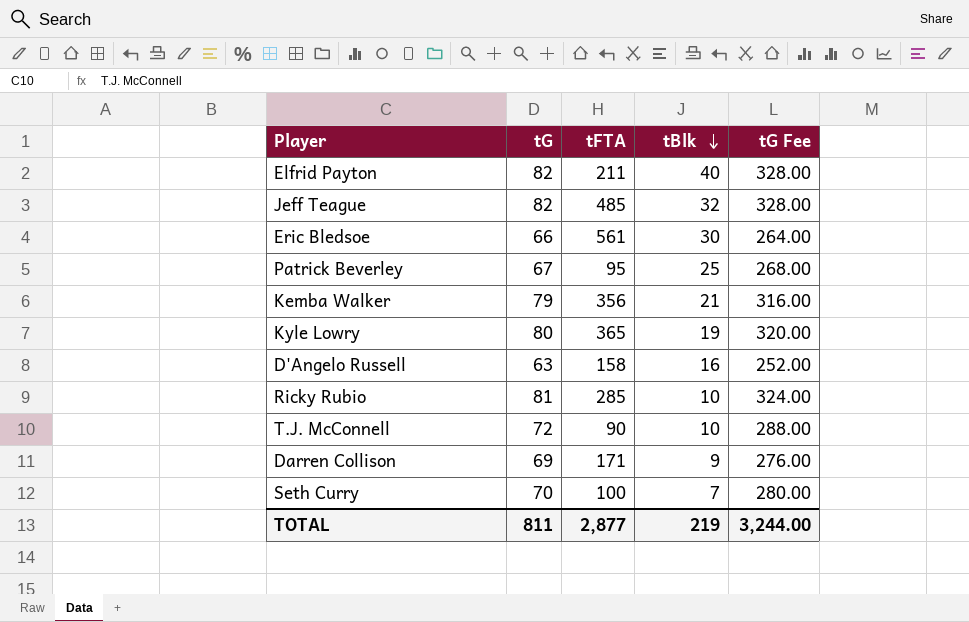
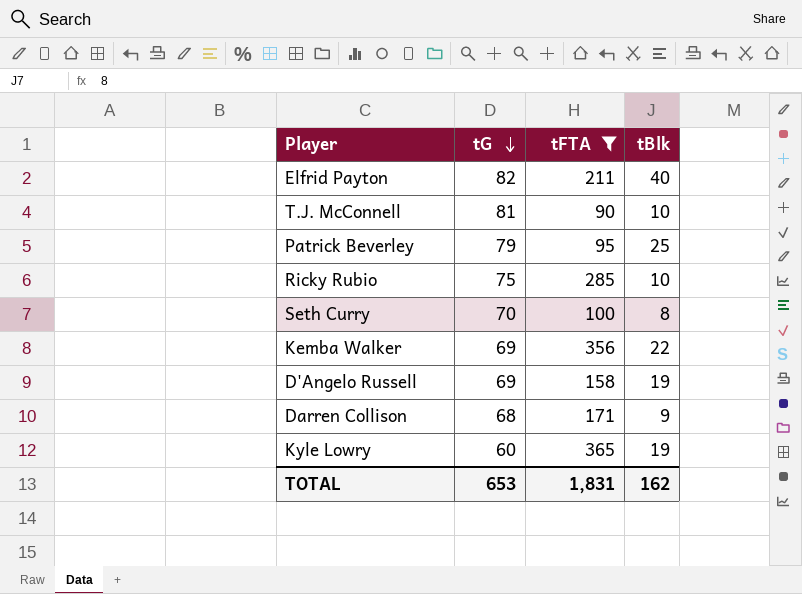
filter: none -> tFTA <= 365
row order: tBlk descending -> tG descending
column tG Fee | formula: [tG] * 4 -> none
T.J. McConnell | tG: 72 -> 81
Patrick Beverley | tG: 67 -> 79
Ricky Rubio | tG: 81 -> 75
Seth Curry | tBlk: 7 -> 8
Kemba Walker | tG: 79 -> 69
Kemba Walker | tBlk: 21 -> 22
D'Angelo Russell | tG: 63 -> 69
D'Angelo Russell | tBlk: 16 -> 19
Darren Collison | tG: 69 -> 68
Kyle Lowry | tG: 80 -> 60
TOTAL | tG: 811 -> 653
TOTAL | tFTA: 2,877 -> 1,831
TOTAL | tBlk: 219 -> 162

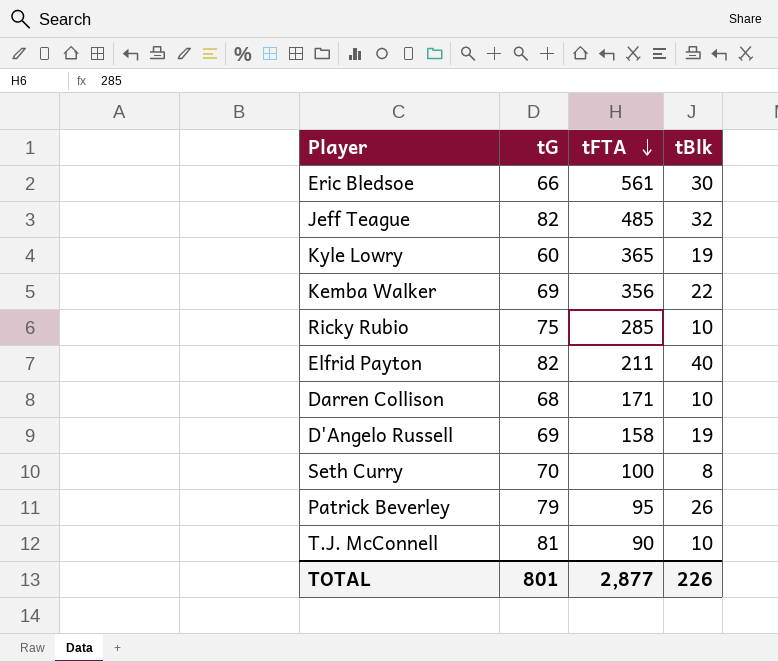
filter: tFTA <= 365 -> none
row order: tG descending -> tFTA descending
Darren Collison | tBlk: 9 -> 10
Patrick Beverley | tBlk: 25 -> 26
TOTAL | tG: 653 -> 801
TOTAL | tFTA: 1,831 -> 2,877
TOTAL | tBlk: 162 -> 226

